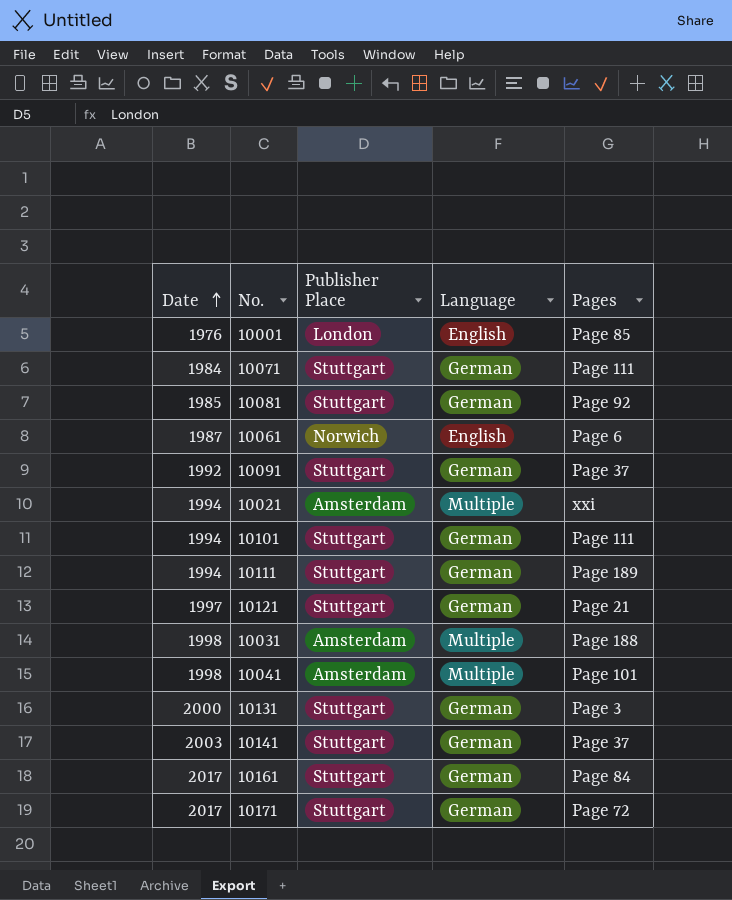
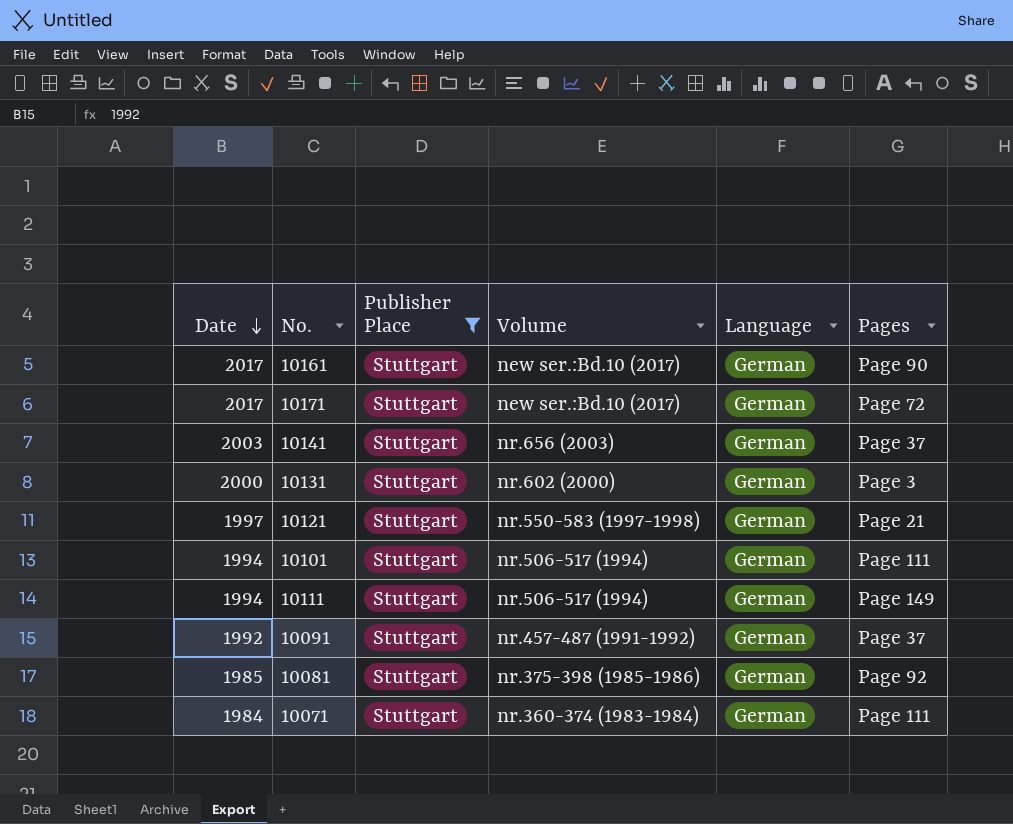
filter: none -> Publisher Place = Stuttgart
row order: Date ascending -> Date descending
column Volume | position: none -> 4
10161 | Pages: Page 84 -> Page 90
10111 | Pages: Page 189 -> Page 149

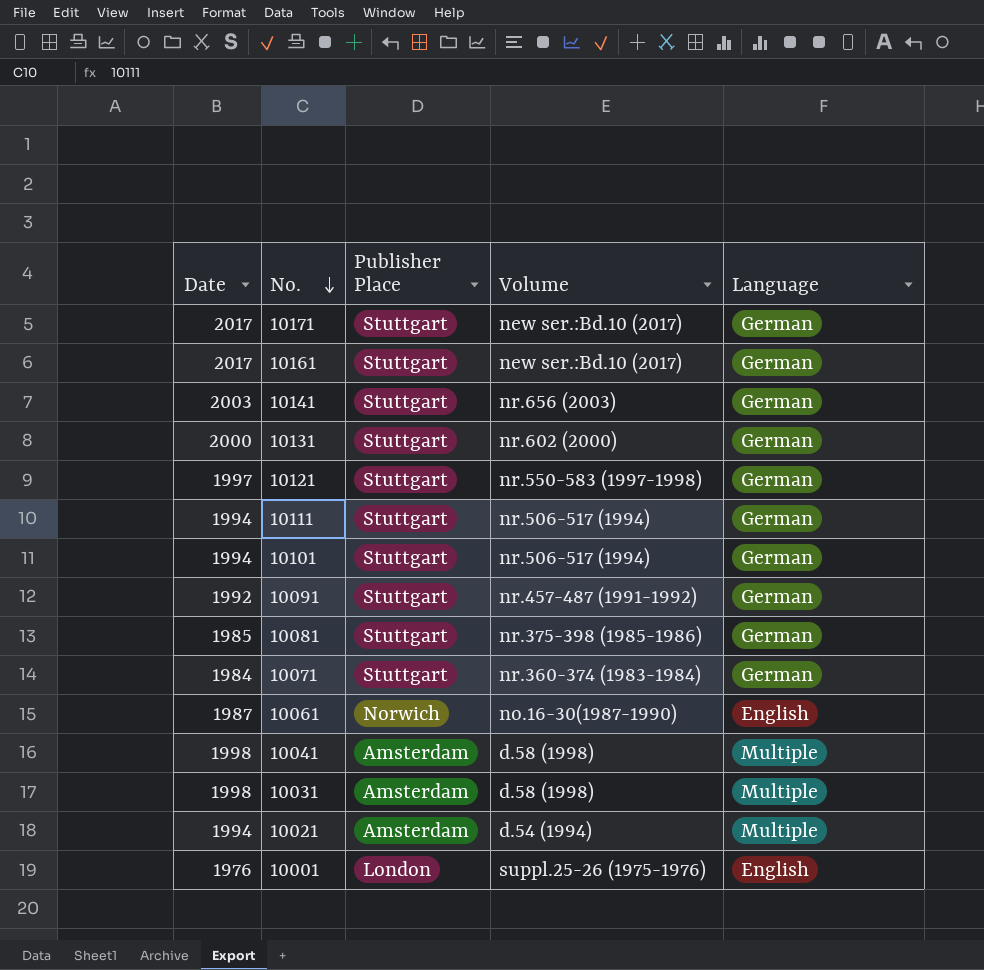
filter: Publisher Place = Stuttgart -> none
row order: Date descending -> No. descending
column Pages | position: 6 -> none

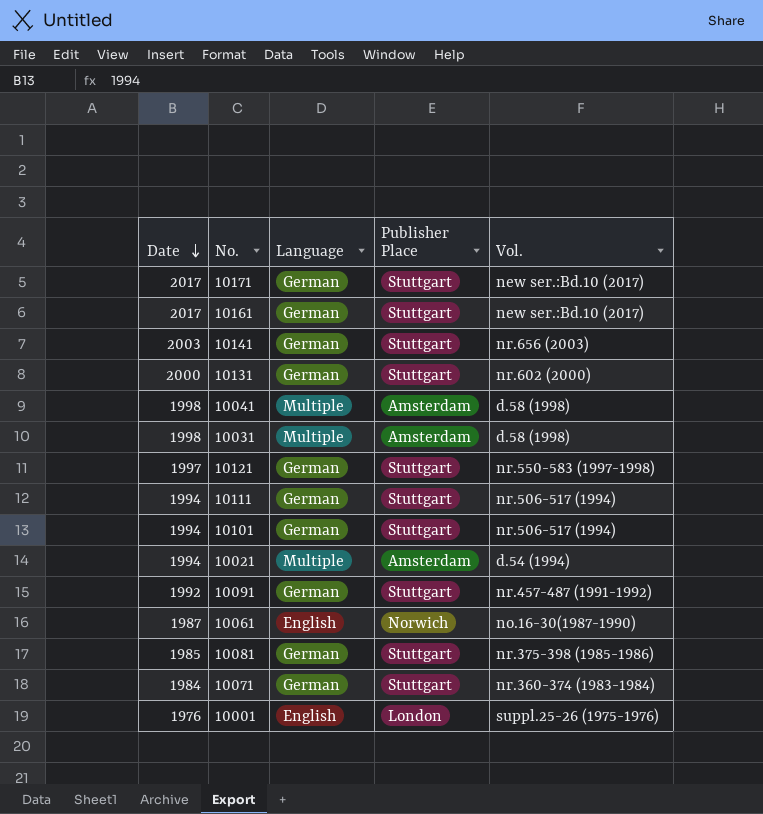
row order: No. descending -> Date descending
column Language | position: 5 -> 3
column name: Volume -> Vol.

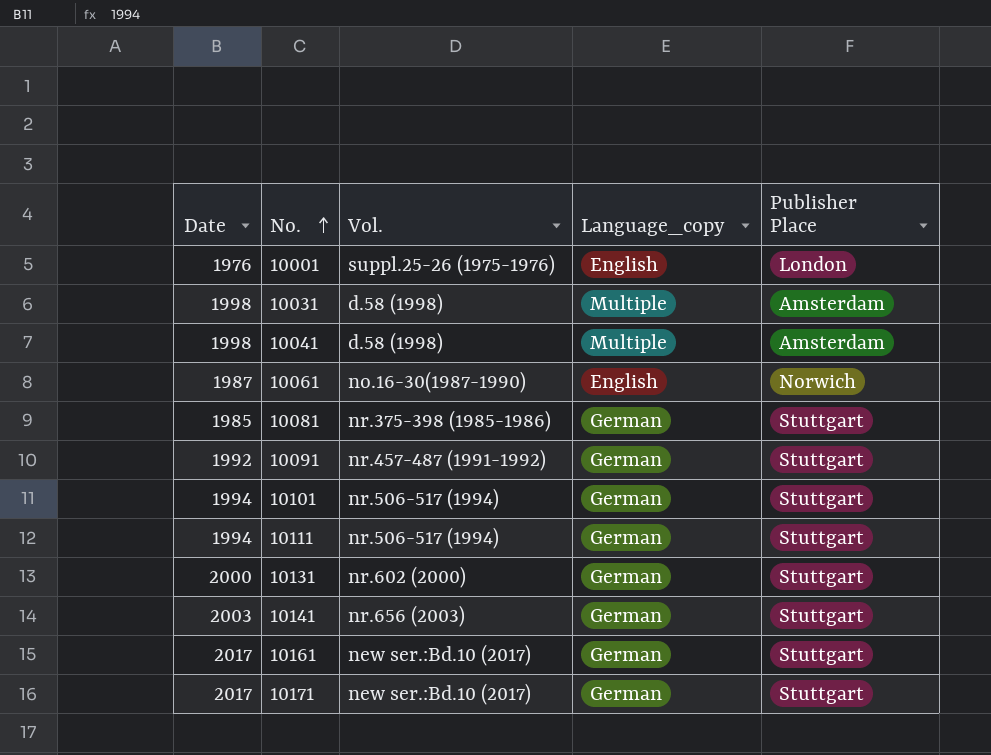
row order: Date descending -> No. ascending
column Vol. | position: 5 -> 3
column name: Language -> Language_copy
row 10121: 1997 | German | Stuttgart | nr.550-583 (1997-1998) -> none
row 10021: 1994 | Multiple | Amsterdam | d.54 (1994) -> none
row 10071: 1984 | German | Stuttgart | nr.360-374 (1983-1984) -> none

